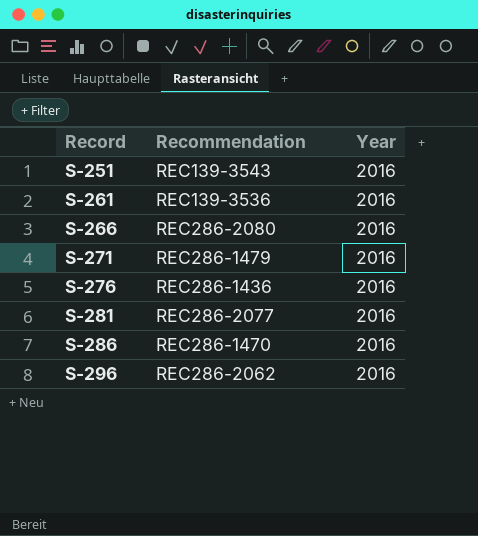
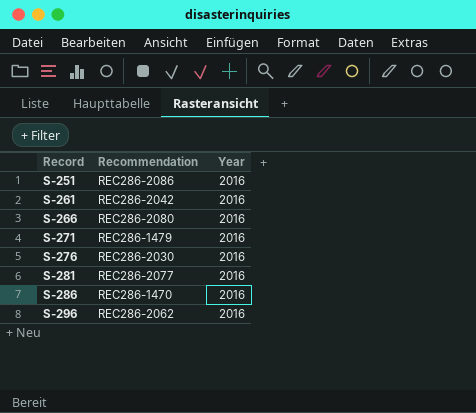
S-251 | Recommendation: REC139-3543 -> REC286-2086
S-261 | Recommendation: REC139-3536 -> REC286-2042
S-276 | Recommendation: REC286-1436 -> REC286-2030

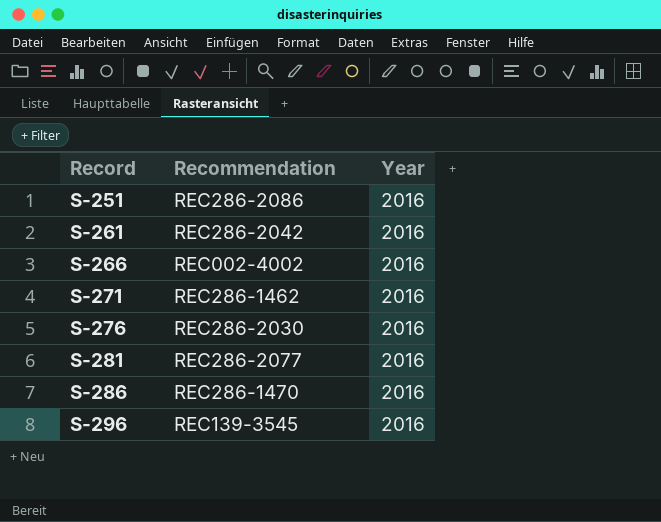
S-266 | Recommendation: REC286-2080 -> REC002-4002
S-271 | Recommendation: REC286-1479 -> REC286-1462
S-296 | Recommendation: REC286-2062 -> REC139-3545

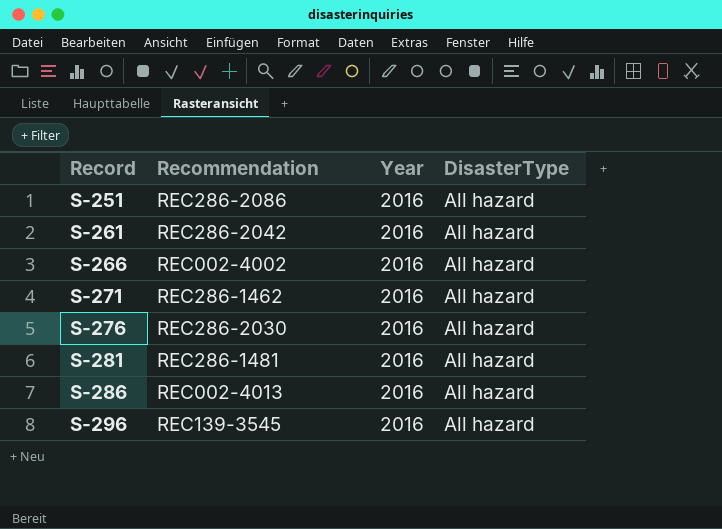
column DisasterType | position: none -> 4
S-281 | Recommendation: REC286-2077 -> REC286-1481
S-286 | Recommendation: REC286-1470 -> REC002-4013

